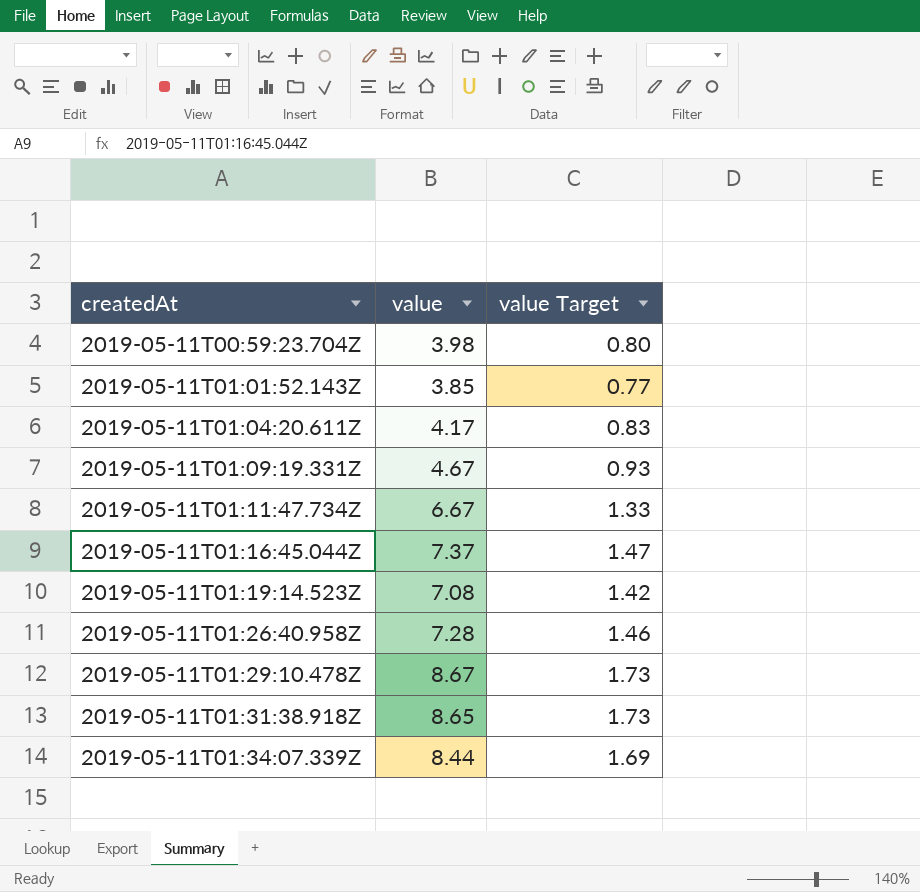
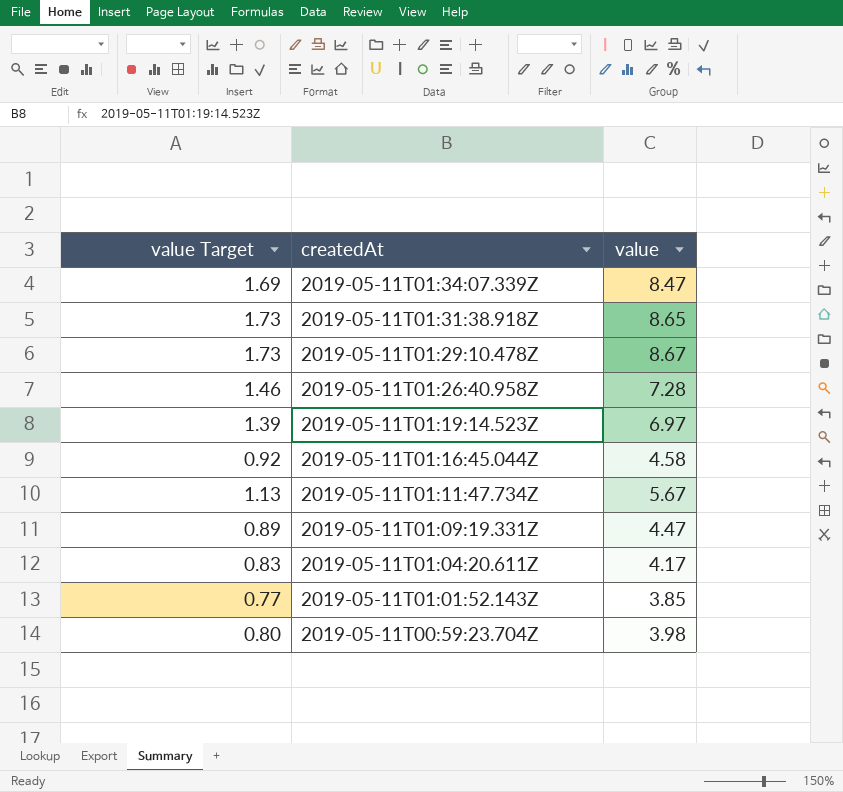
row order: createdAt ascending -> createdAt descending
column value Target | position: 3 -> 1
2019-05-11T01:34:07.339Z | value: 8.44 -> 8.47
2019-05-11T01:19:14.523Z | value Target: 1.42 -> 1.39
2019-05-11T01:19:14.523Z | value: 7.08 -> 6.97
2019-05-11T01:16:45.044Z | value Target: 1.47 -> 0.92
2019-05-11T01:16:45.044Z | value: 7.37 -> 4.58
2019-05-11T01:11:47.734Z | value Target: 1.33 -> 1.13
2019-05-11T01:11:47.734Z | value: 6.67 -> 5.67
2019-05-11T01:09:19.331Z | value Target: 0.93 -> 0.89
2019-05-11T01:09:19.331Z | value: 4.67 -> 4.47

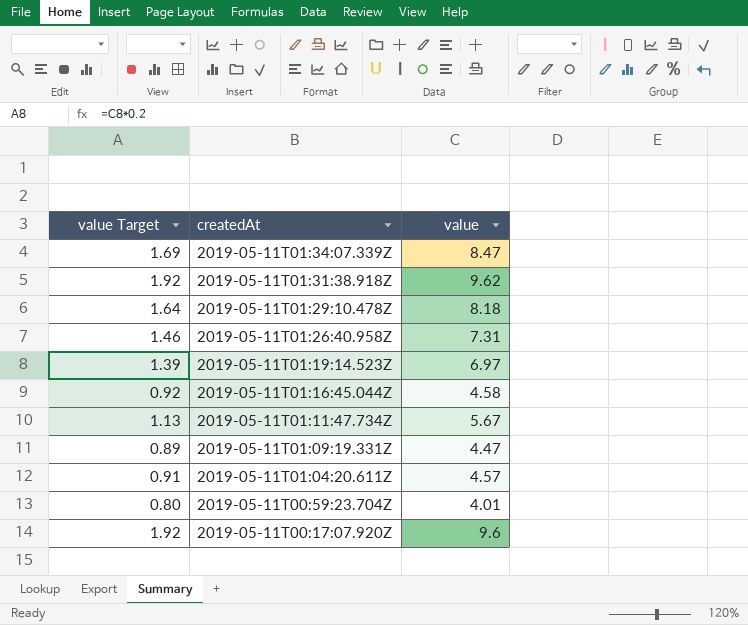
row 2019-05-11T01:01:52.143Z: 0.77 | 3.85 -> none
2019-05-11T01:31:38.918Z | value Target: 1.73 -> 1.92
2019-05-11T01:31:38.918Z | value: 8.65 -> 9.62
2019-05-11T01:29:10.478Z | value Target: 1.73 -> 1.64
2019-05-11T01:29:10.478Z | value: 8.67 -> 8.18
2019-05-11T01:26:40.958Z | value: 7.28 -> 7.31
2019-05-11T01:04:20.611Z | value Target: 0.83 -> 0.91
2019-05-11T01:04:20.611Z | value: 4.17 -> 4.57
2019-05-11T00:59:23.704Z | value: 3.98 -> 4.01
row 2019-05-11T00:17:07.920Z: none -> 1.92 | 9.6

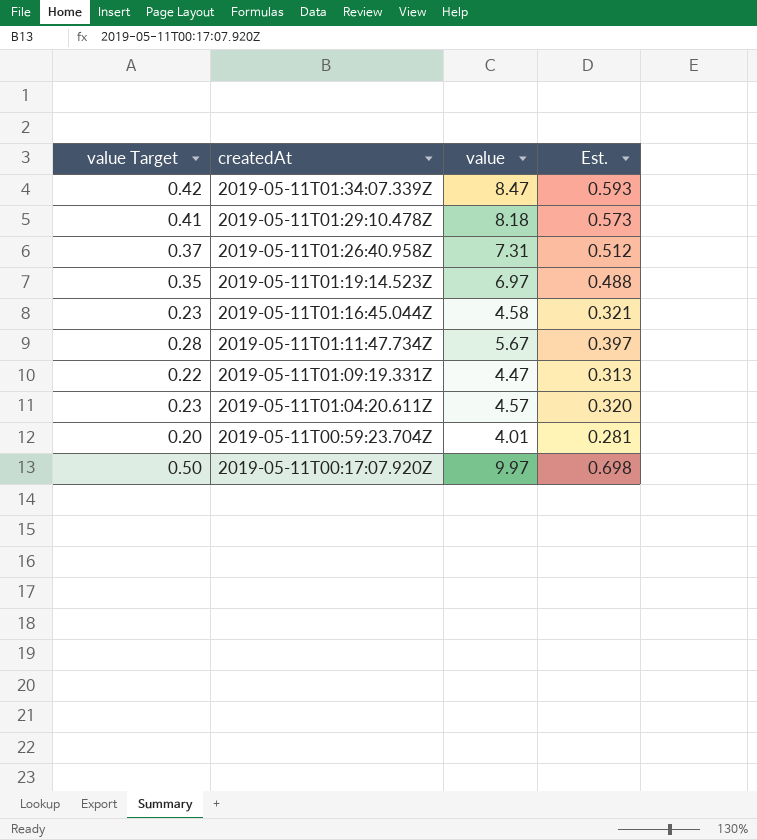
column value Target | formula: [value] * 0.2 -> [value] * 0.05
column Est. | formula: none -> [value] * 0.07
row 2019-05-11T01:31:38.918Z: 1.92 | 9.62 -> none
2019-05-11T00:17:07.920Z | value: 9.6 -> 9.97

